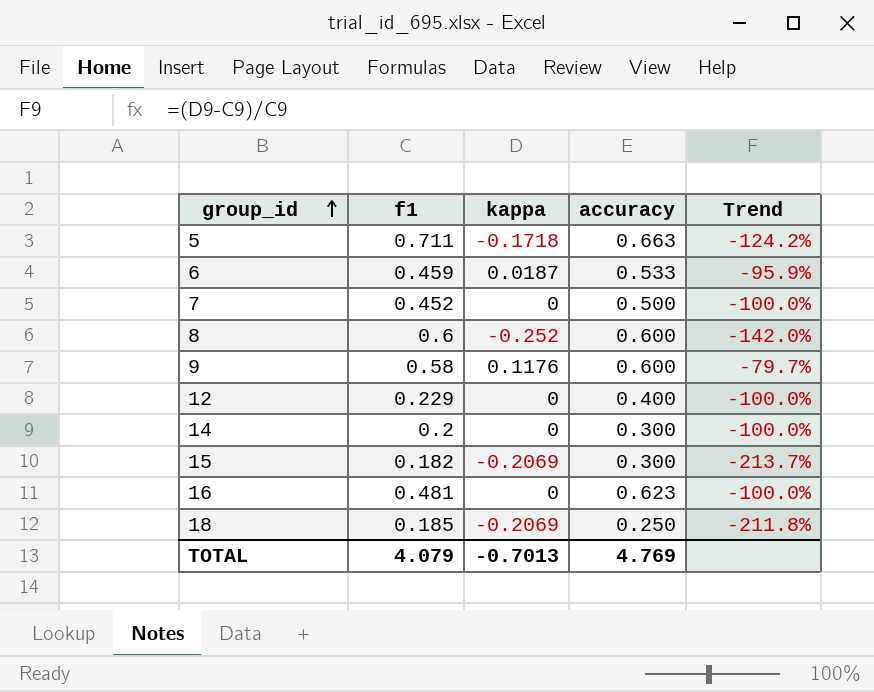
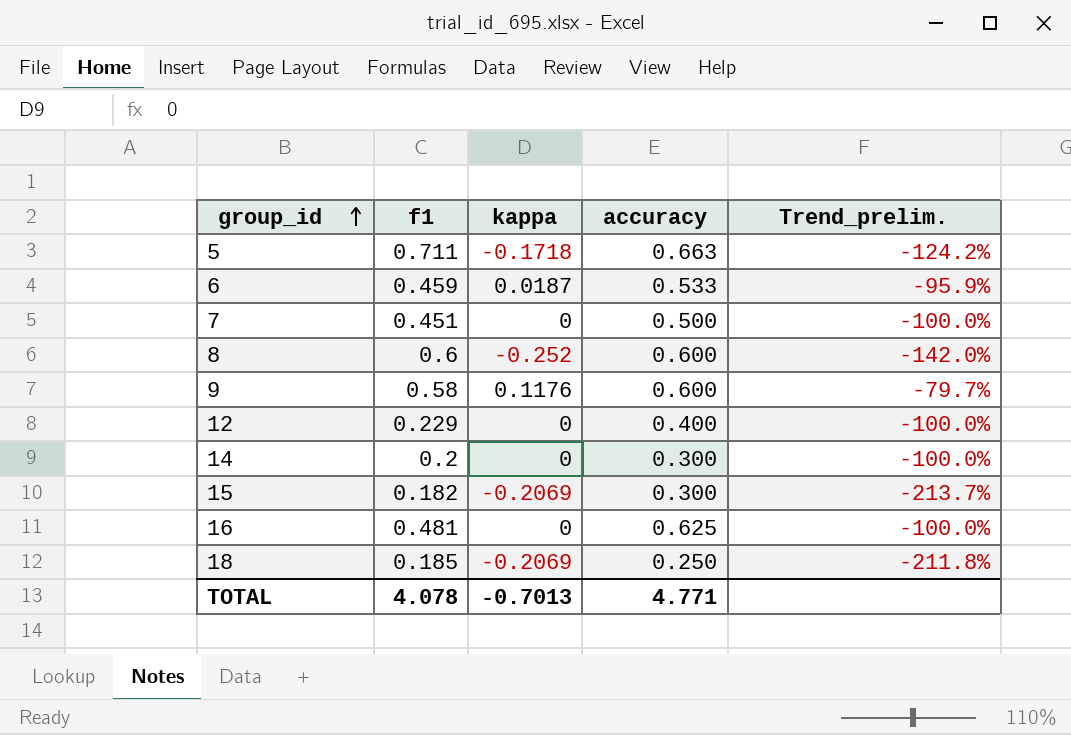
column name: Trend -> Trend_prelim.
7 | f1: 0.452 -> 0.451
16 | accuracy: 0.623 -> 0.625
TOTAL | f1: 4.079 -> 4.078
TOTAL | accuracy: 4.769 -> 4.771

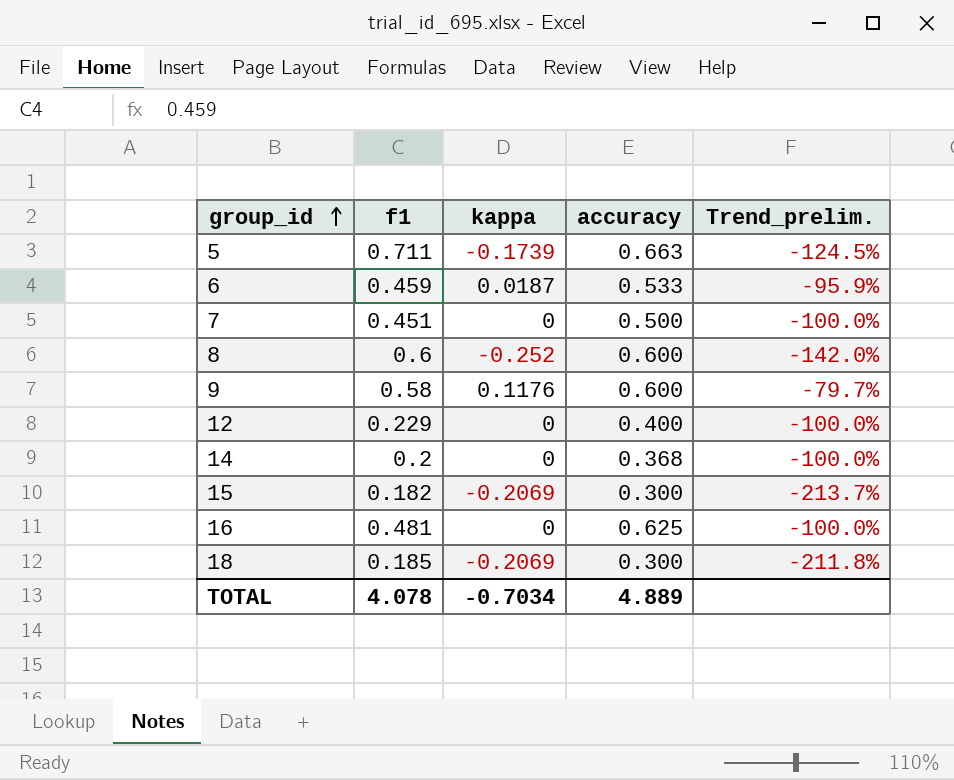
5 | kappa: -0.1718 -> -0.1739
5 | Trend_prelim.: -124.2% -> -124.5%
14 | accuracy: 0.300 -> 0.368
18 | accuracy: 0.250 -> 0.300
TOTAL | kappa: -0.7013 -> -0.7034
TOTAL | accuracy: 4.771 -> 4.889

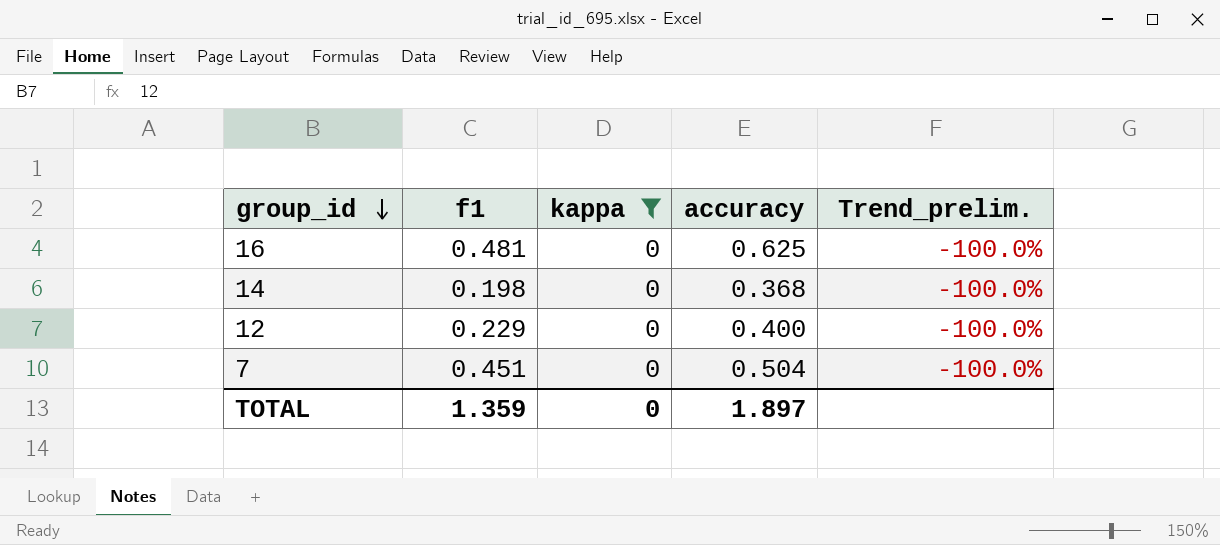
filter: none -> kappa = 0
row order: group_id ascending -> group_id descending
14 | f1: 0.2 -> 0.198
7 | accuracy: 0.500 -> 0.504
TOTAL | f1: 4.078 -> 1.359
TOTAL | kappa: -0.7034 -> 0
TOTAL | accuracy: 4.889 -> 1.897

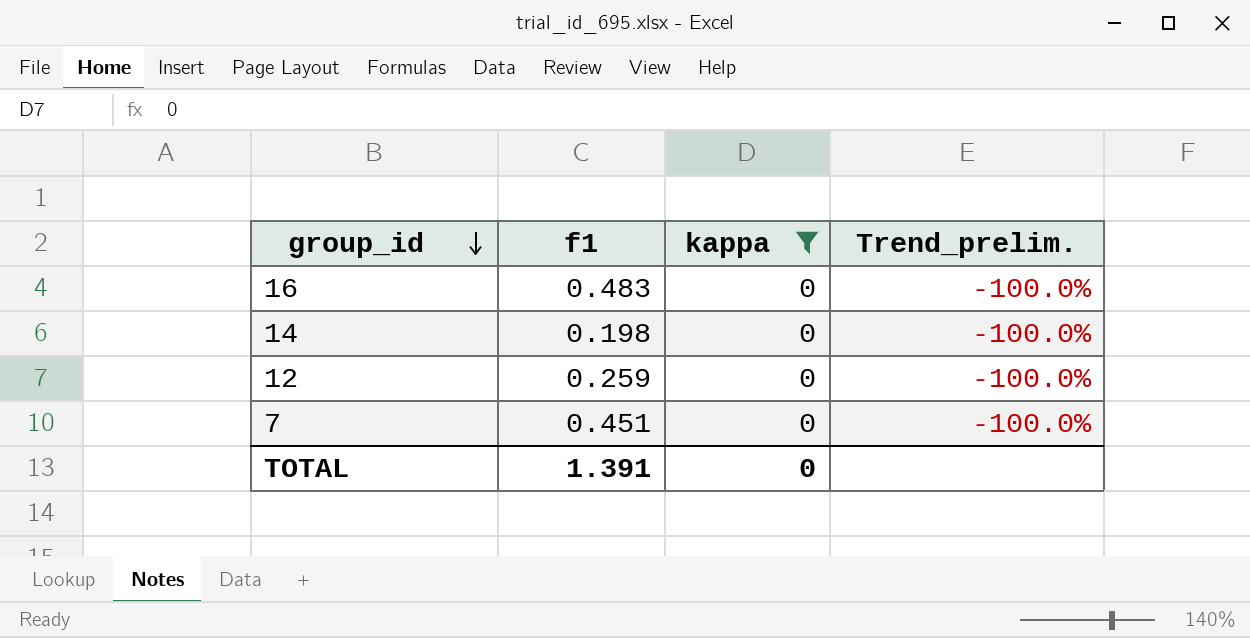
column accuracy | position: 4 -> none
16 | f1: 0.481 -> 0.483
12 | f1: 0.229 -> 0.259
TOTAL | f1: 1.359 -> 1.391

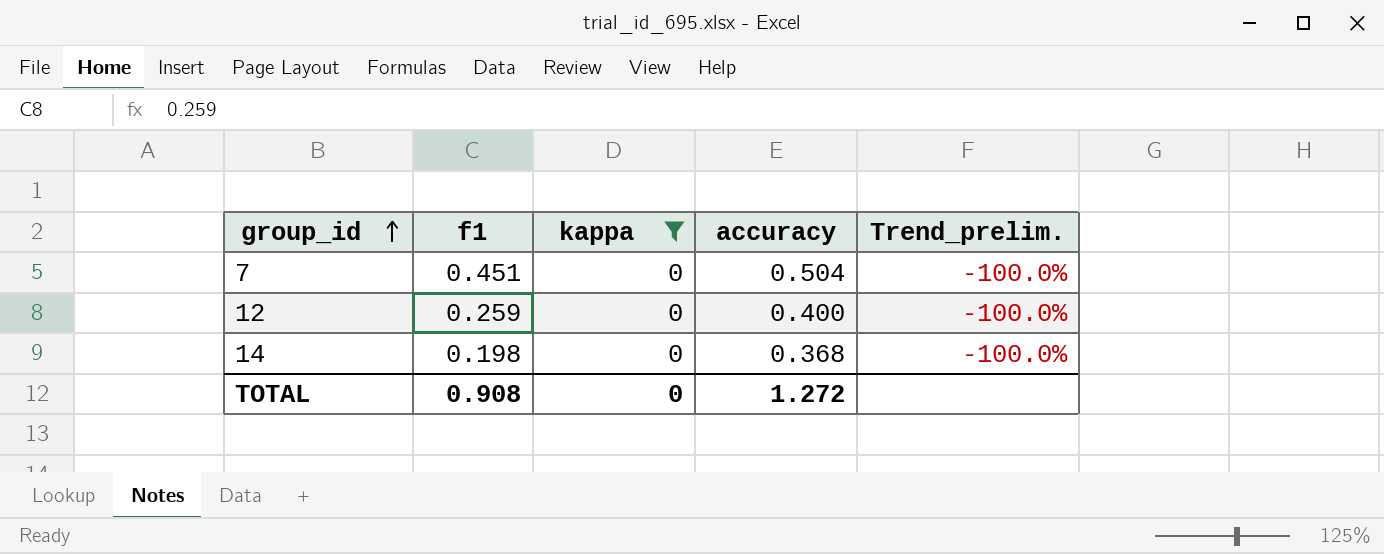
row order: group_id descending -> group_id ascending
column accuracy | position: none -> 4
row 16: 0.483 | 0 | -100.0% -> none
TOTAL | f1: 1.391 -> 0.908

